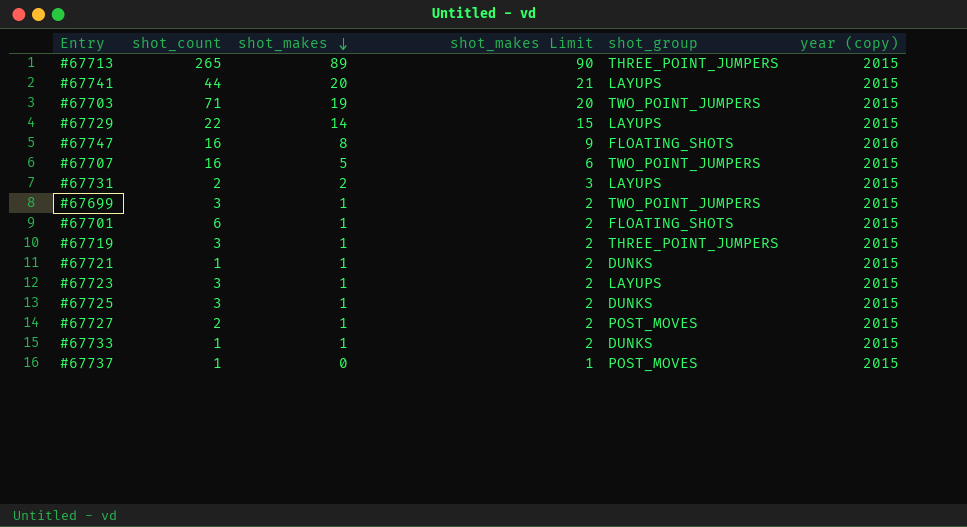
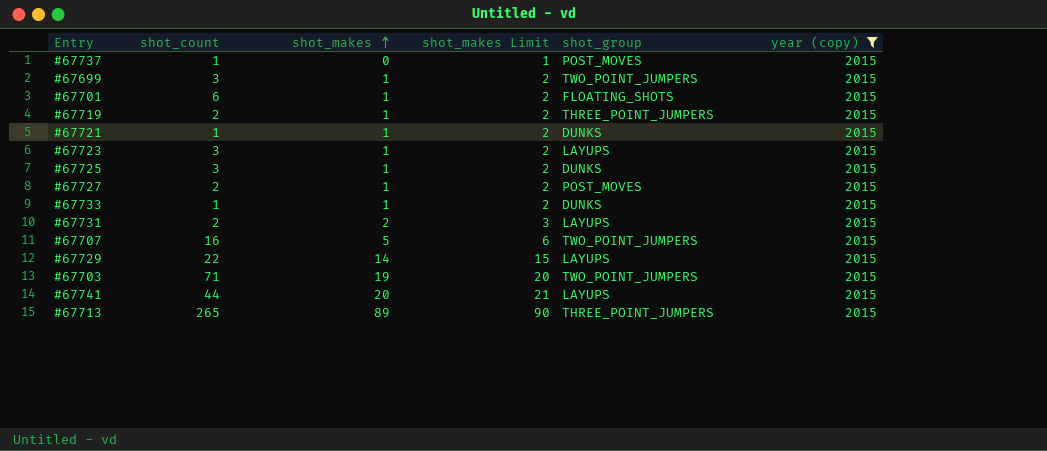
filter: none -> year (copy) = 2015
row order: shot_makes descending -> shot_makes ascending
#67719 | shot_count: 3 -> 2

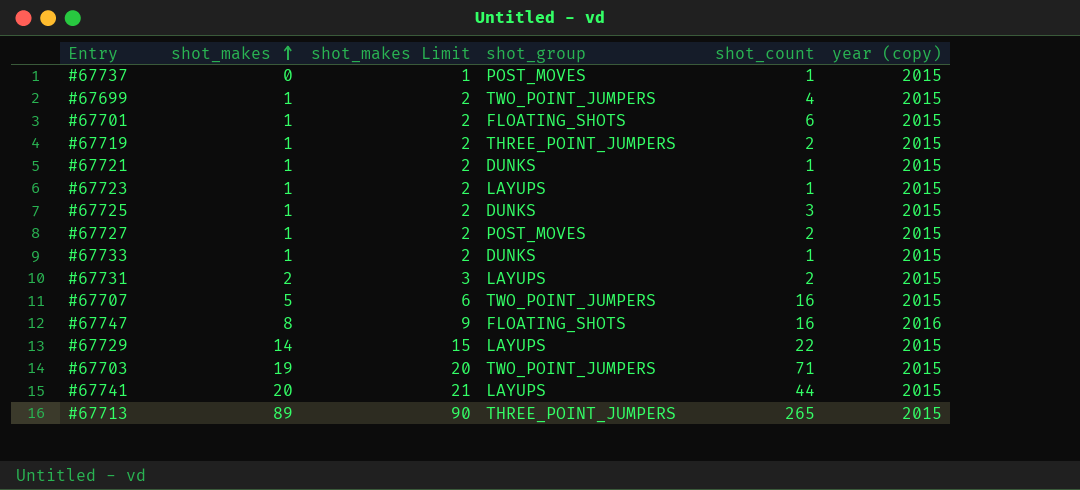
filter: year (copy) = 2015 -> none
column shot_count | position: 2 -> 5
#67699 | shot_count: 3 -> 4
#67723 | shot_count: 3 -> 1

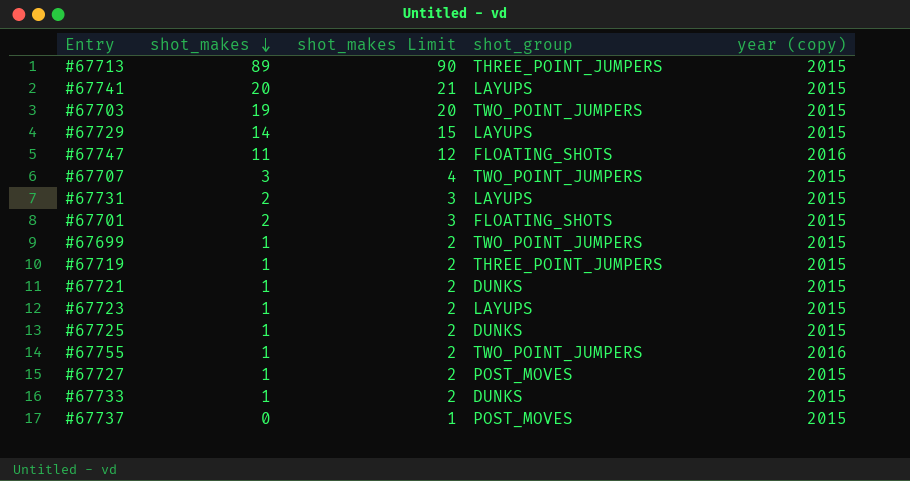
row order: shot_makes ascending -> shot_makes descending
column shot_count | position: 5 -> none
#67747 | shot_makes: 8 -> 11
#67747 | shot_makes Limit: 9 -> 12
#67707 | shot_makes: 5 -> 3
#67707 | shot_makes Limit: 6 -> 4
#67701 | shot_makes: 1 -> 2
#67701 | shot_makes Limit: 2 -> 3
row #67755: none -> 1 | 2 | TWO_POINT_JUMPERS | 2016

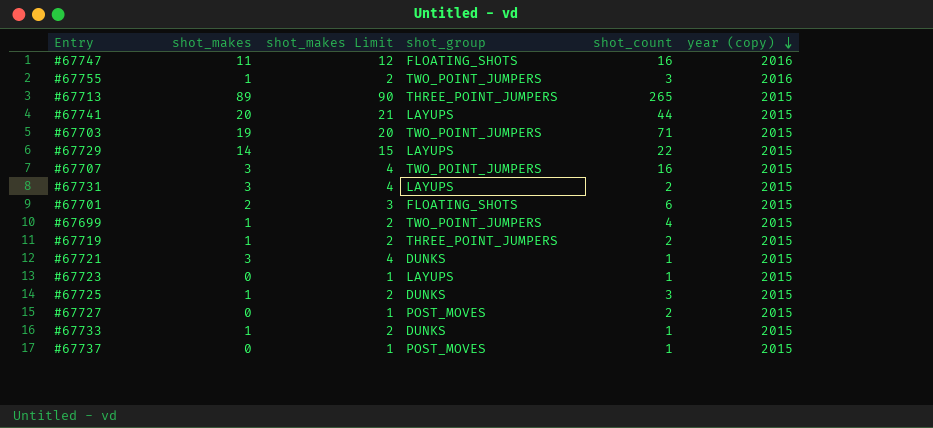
row order: shot_makes descending -> year (copy) descending
column shot_count | position: none -> 5
#67731 | shot_makes: 2 -> 3
#67731 | shot_makes Limit: 3 -> 4
#67721 | shot_makes: 1 -> 3
#67721 | shot_makes Limit: 2 -> 4
#67723 | shot_makes: 1 -> 0
#67723 | shot_makes Limit: 2 -> 1
#67727 | shot_makes: 1 -> 0
#67727 | shot_makes Limit: 2 -> 1

